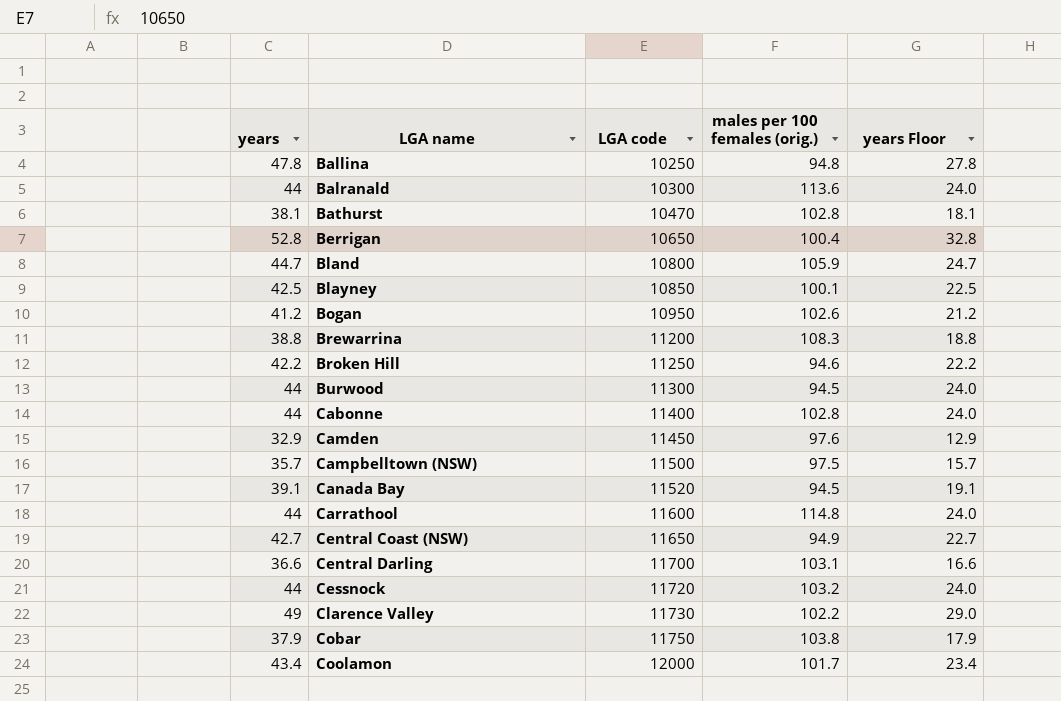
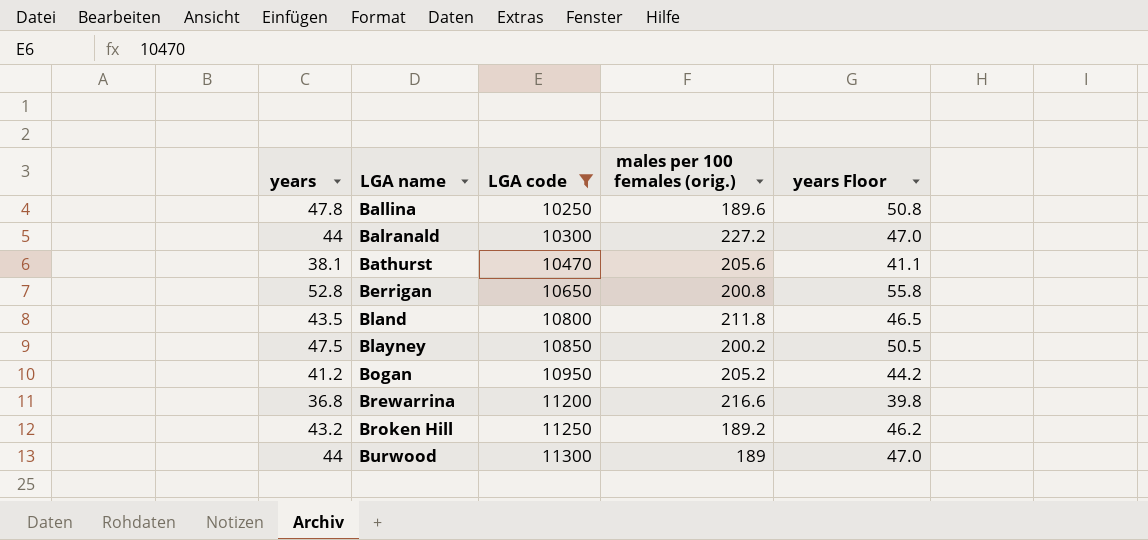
filter: none -> LGA code <= 11300
column years Floor | formula: [years] - 20 -> [years] + 3
Ballina | males per 100 females (orig.): 94.8 -> 189.6
Balranald | males per 100 females (orig.): 113.6 -> 227.2
Bathurst | males per 100 females (orig.): 102.8 -> 205.6
Berrigan | males per 100 females (orig.): 100.4 -> 200.8
Bland | years: 44.7 -> 43.5
Bland | males per 100 females (orig.): 105.9 -> 211.8
Blayney | years: 42.5 -> 47.5
Blayney | males per 100 females (orig.): 100.1 -> 200.2
Bogan | males per 100 females (orig.): 102.6 -> 205.2
Brewarrina | years: 38.8 -> 36.8
Brewarrina | males per 100 females (orig.): 108.3 -> 216.6
Broken Hill | years: 42.2 -> 43.2
Broken Hill | males per 100 females (orig.): 94.6 -> 189.2
Burwood | males per 100 females (orig.): 94.5 -> 189

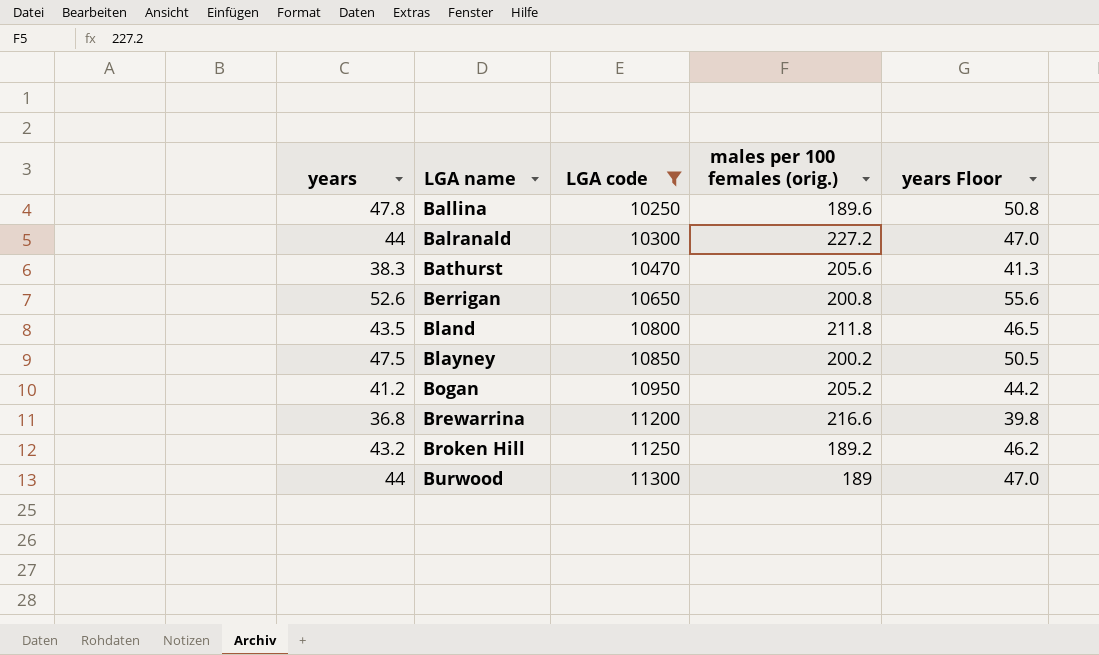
Bathurst | years: 38.1 -> 38.3
Bathurst | years Floor: 41.1 -> 41.3
Berrigan | years: 52.8 -> 52.6
Berrigan | years Floor: 55.8 -> 55.6

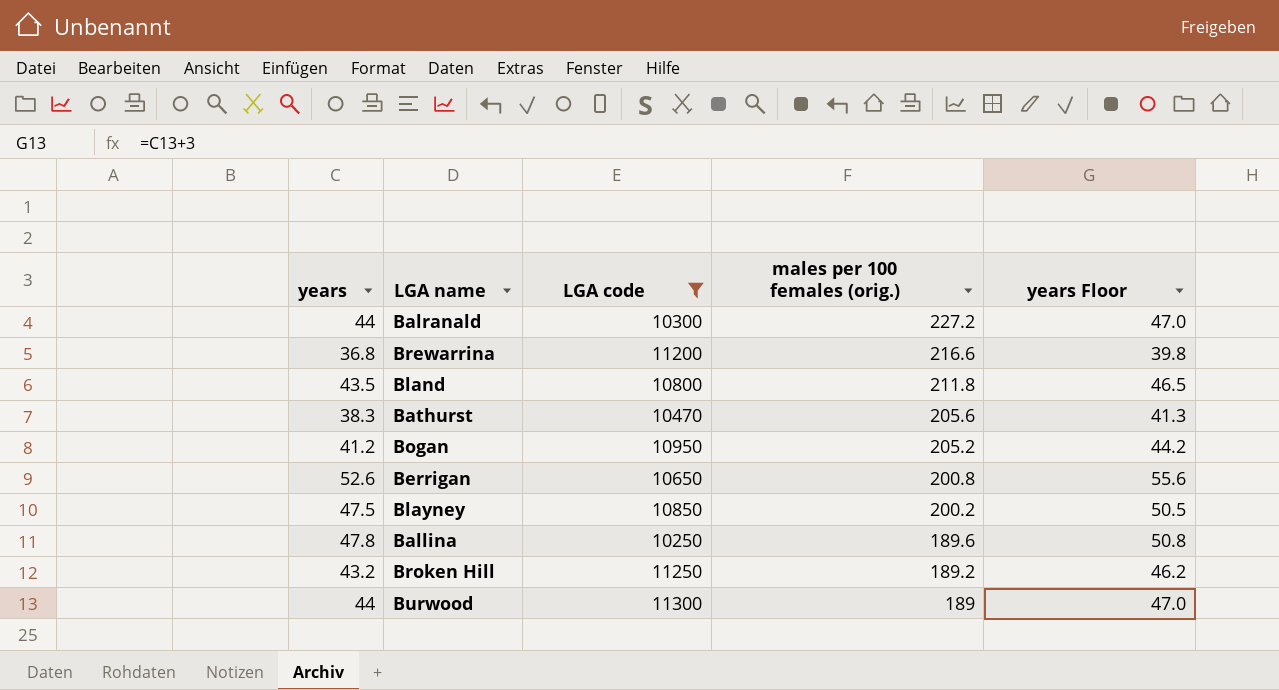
row order: LGA name ascending -> males per 100 females (orig.) descending

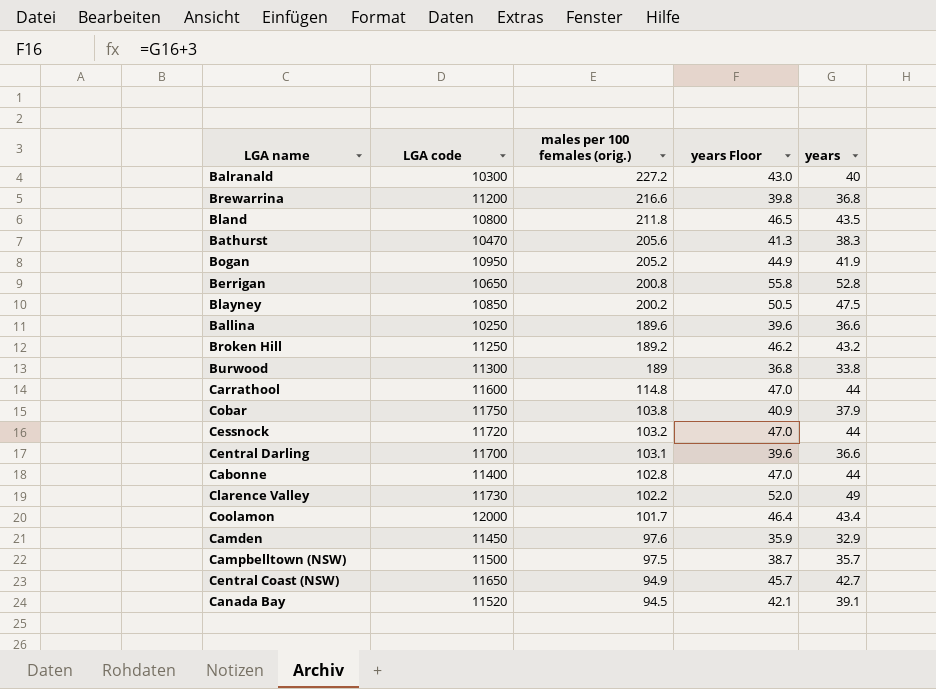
filter: LGA code <= 11300 -> none
column years | position: 1 -> 5
Balranald | years Floor: 47.0 -> 43.0
Balranald | years: 44 -> 40
Bogan | years Floor: 44.2 -> 44.9
Bogan | years: 41.2 -> 41.9
Berrigan | years Floor: 55.6 -> 55.8
Berrigan | years: 52.6 -> 52.8
Ballina | years Floor: 50.8 -> 39.6
Ballina | years: 47.8 -> 36.6
Burwood | years Floor: 47.0 -> 36.8
Burwood | years: 44 -> 33.8

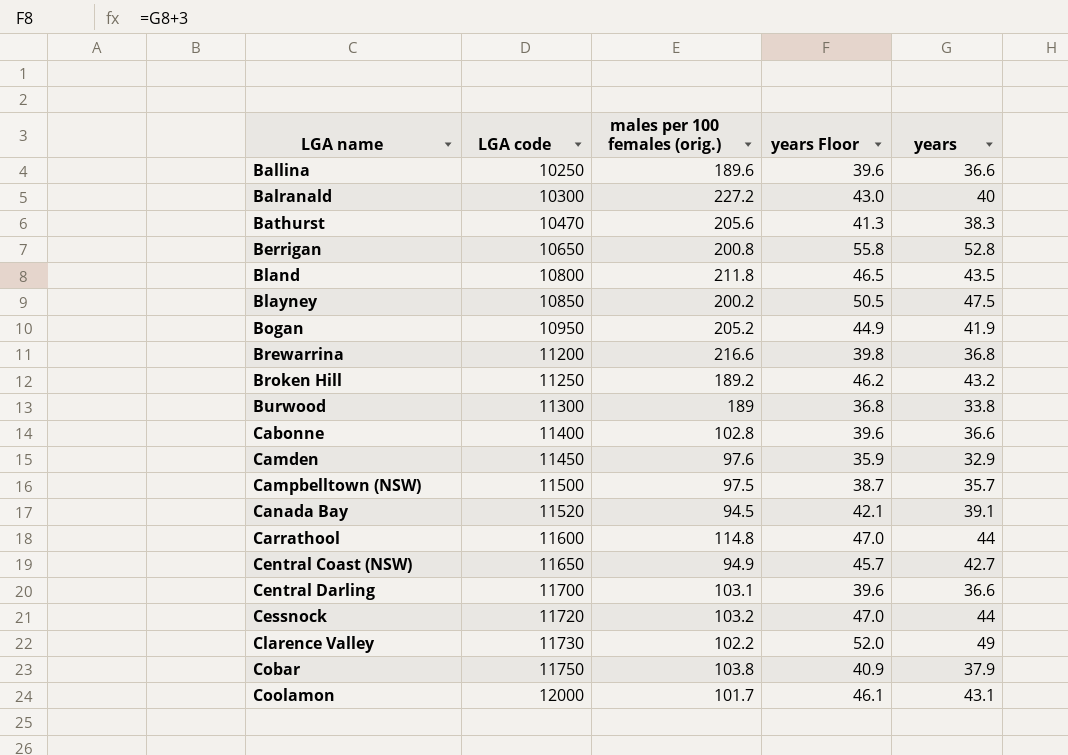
row order: males per 100 females (orig.) descending -> LGA name ascending
Cabonne | years Floor: 47.0 -> 39.6
Cabonne | years: 44 -> 36.6
Coolamon | years Floor: 46.4 -> 46.1
Coolamon | years: 43.4 -> 43.1

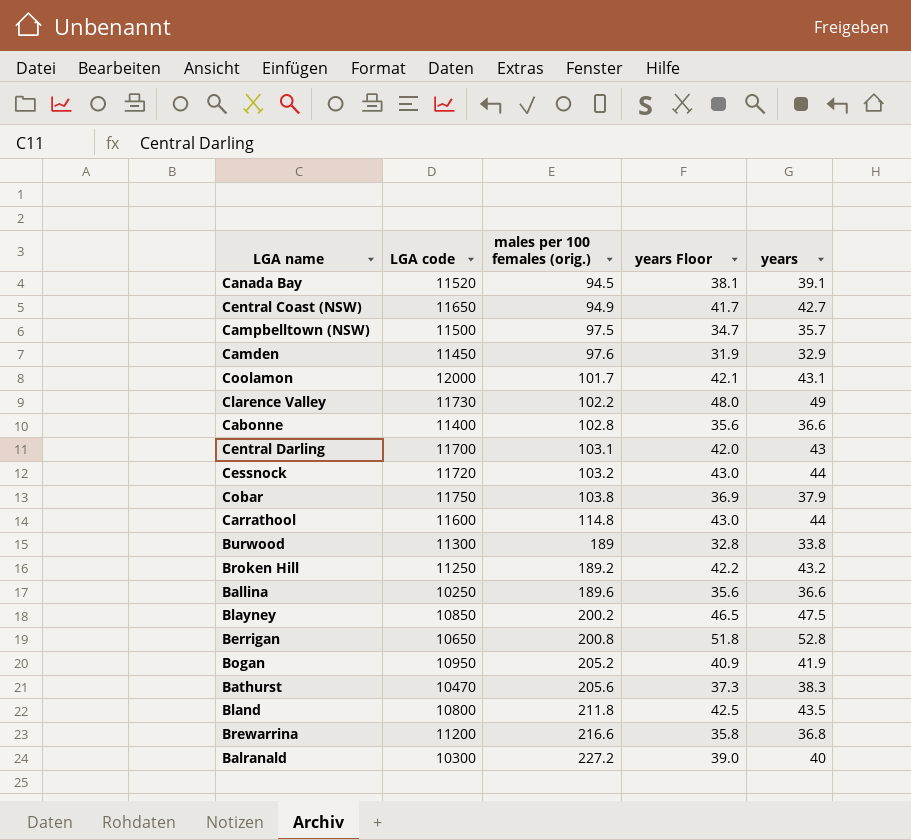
row order: LGA name ascending -> males per 100 females (orig.) ascending
column years Floor | formula: [years] + 3 -> [years] - 1
Central Darling | years: 36.6 -> 43

